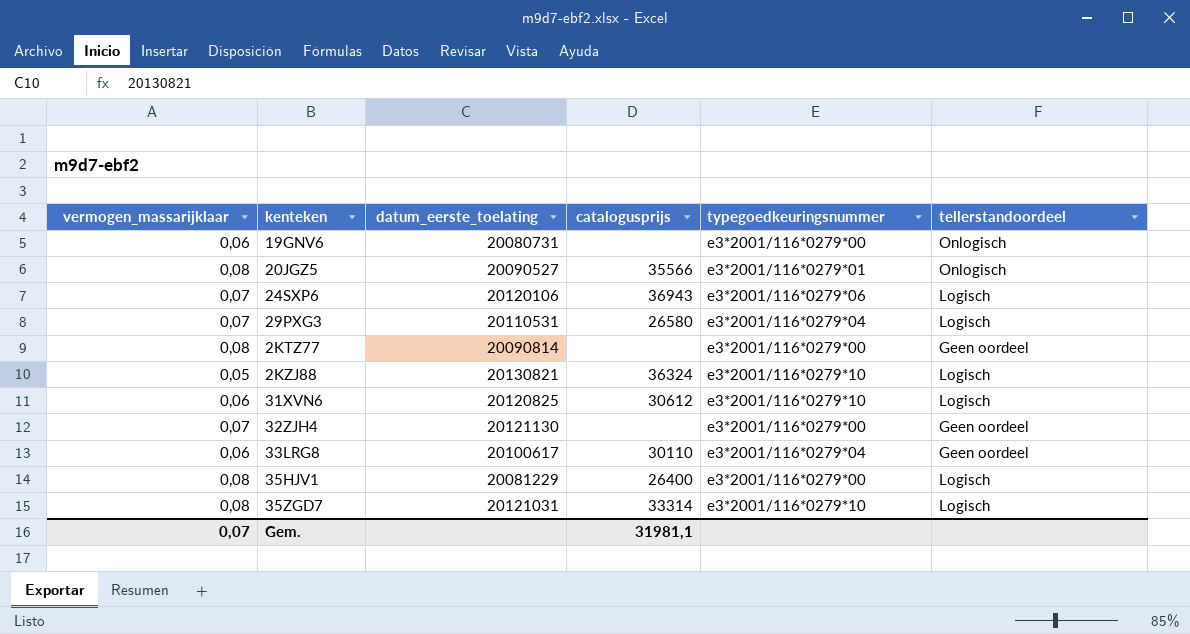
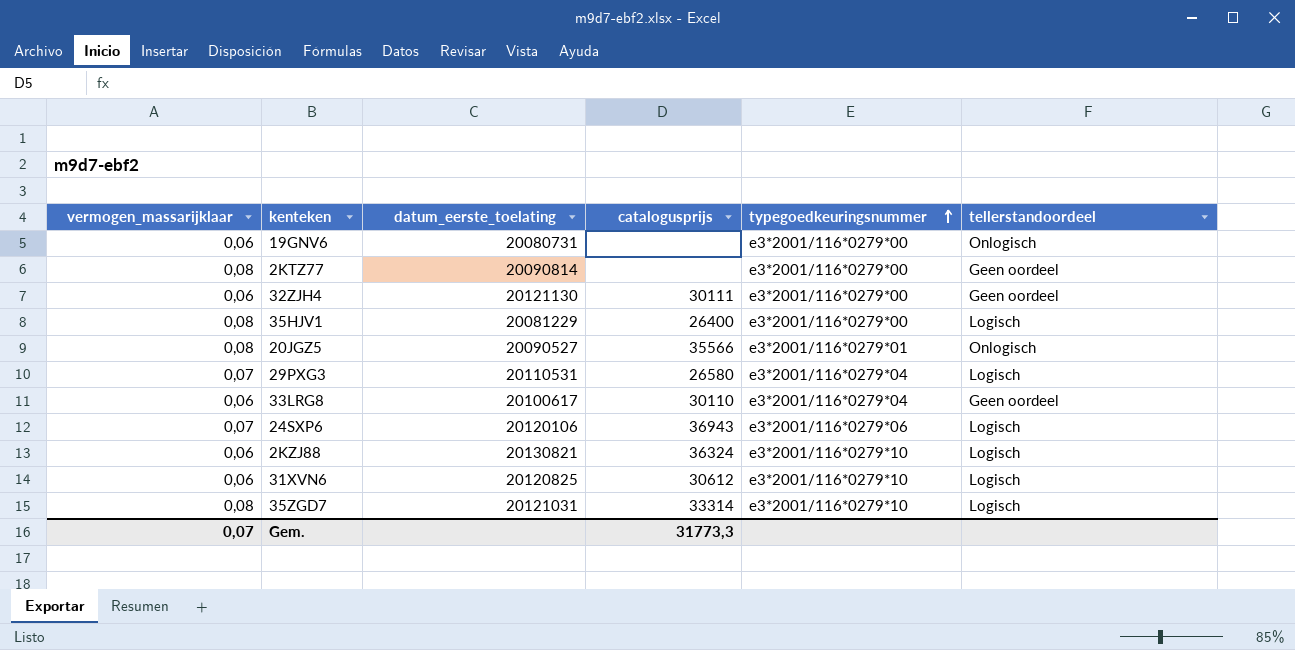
row order: none -> typegoedkeuringsnummer ascending
32ZJH4 | vermogen_massarijklaar: 0,07 -> 0,06
32ZJH4 | catalogusprijs: none -> 30111
2KZJ88 | vermogen_massarijklaar: 0,05 -> 0,06
Gem. | catalogusprijs: 31981,1 -> 31773,3

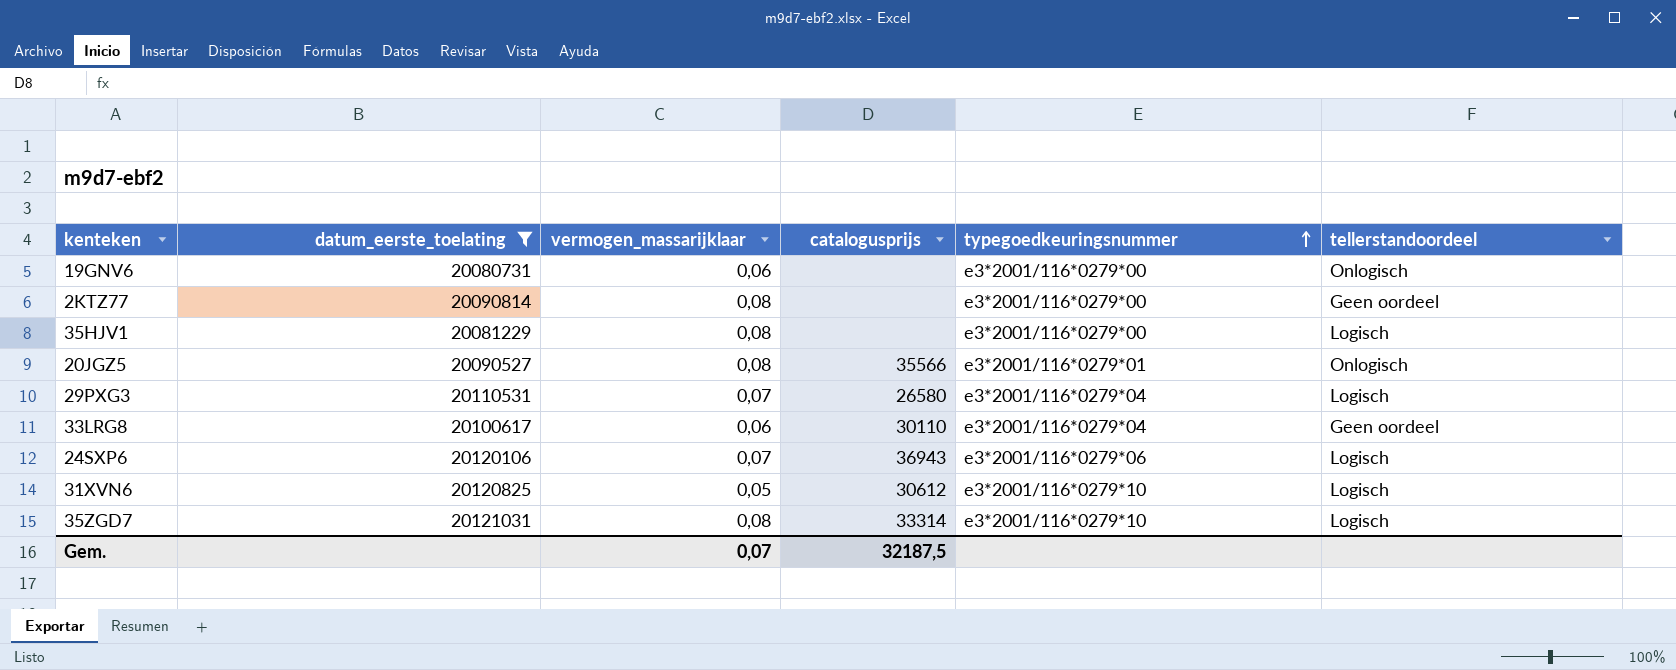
filter: none -> datum_eerste_toelating <= 20121031
column vermogen_massarijklaar | position: 1 -> 3
35HJV1 | catalogusprijs: 26400 -> none
31XVN6 | vermogen_massarijklaar: 0,06 -> 0,05
Gem. | catalogusprijs: 31773,3 -> 32187,5

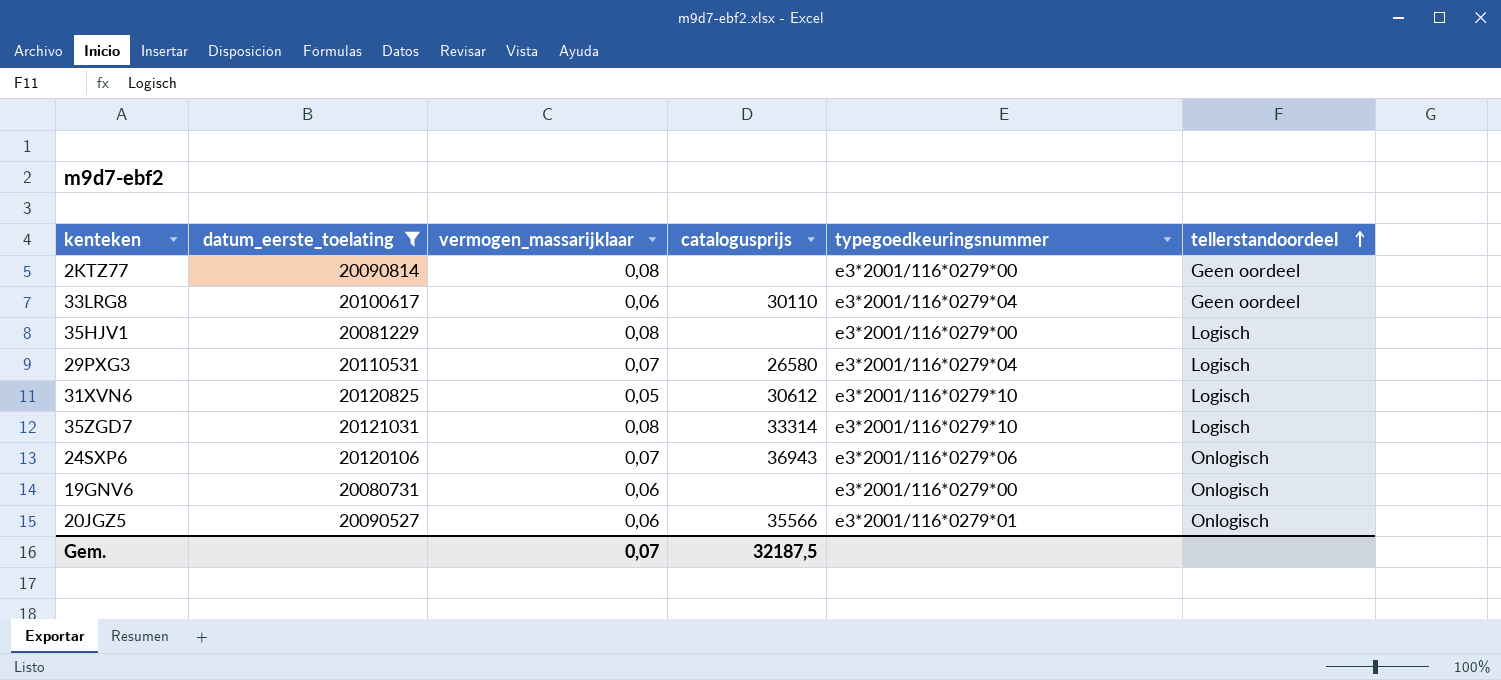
row order: typegoedkeuringsnummer ascending -> tellerstandoordeel ascending
24SXP6 | tellerstandoordeel: Logisch -> Onlogisch
20JGZ5 | vermogen_massarijklaar: 0,08 -> 0,06

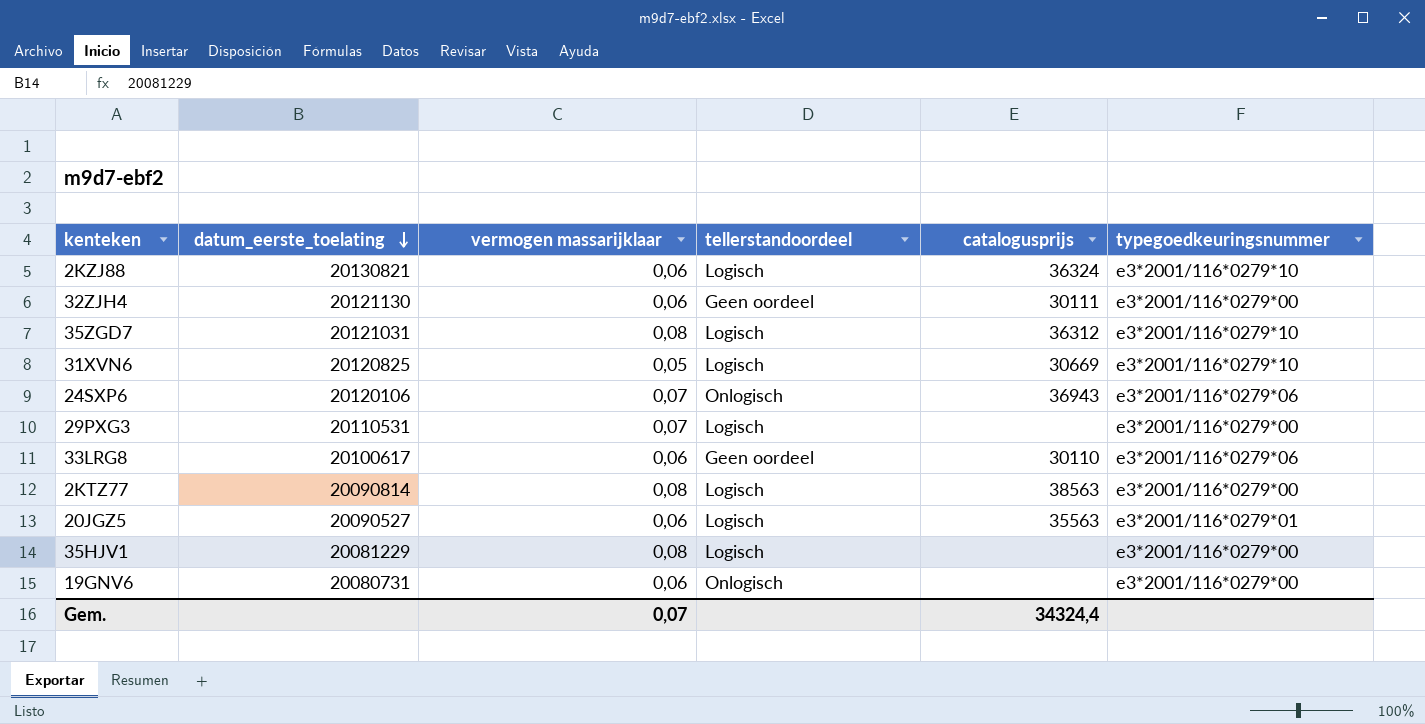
filter: datum_eerste_toelating <= 20121031 -> none
row order: tellerstandoordeel ascending -> datum_eerste_toelating descending
column name: vermogen_massarijklaar -> vermogen massarijklaar
column tellerstandoordeel | position: 6 -> 4
35ZGD7 | catalogusprijs: 33314 -> 36312
31XVN6 | catalogusprijs: 30612 -> 30669
29PXG3 | catalogusprijs: 26580 -> none
29PXG3 | typegoedkeuringsnummer: e3*2001/116*0279*04 -> e3*2001/116*0279*00
33LRG8 | typegoedkeuringsnummer: e3*2001/116*0279*04 -> e3*2001/116*0279*06
2KTZ77 | tellerstandoordeel: Geen oordeel -> Logisch
2KTZ77 | catalogusprijs: none -> 38563
20JGZ5 | tellerstandoordeel: Onlogisch -> Logisch
20JGZ5 | catalogusprijs: 35566 -> 35563
Gem. | catalogusprijs: 32187,5 -> 34324,4

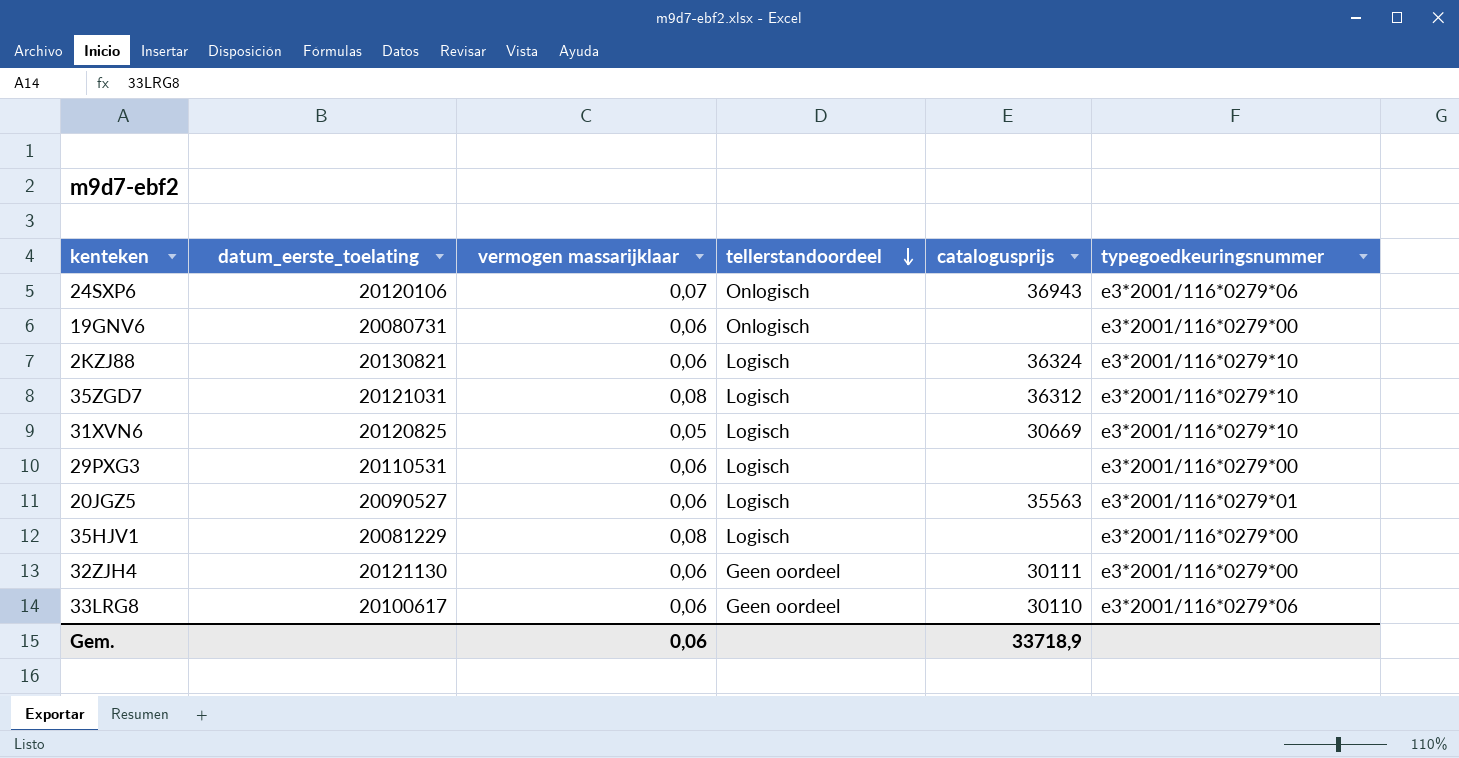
row order: datum_eerste_toelating descending -> tellerstandoordeel descending
row 2KTZ77: 20090814 | 0,08 | Logisch | 38563 | e3*2001/116*0279*00 -> none
29PXG3 | vermogen massarijklaar: 0,07 -> 0,06
Gem. | vermogen massarijklaar: 0,07 -> 0,06
Gem. | catalogusprijs: 34324,4 -> 33718,9

